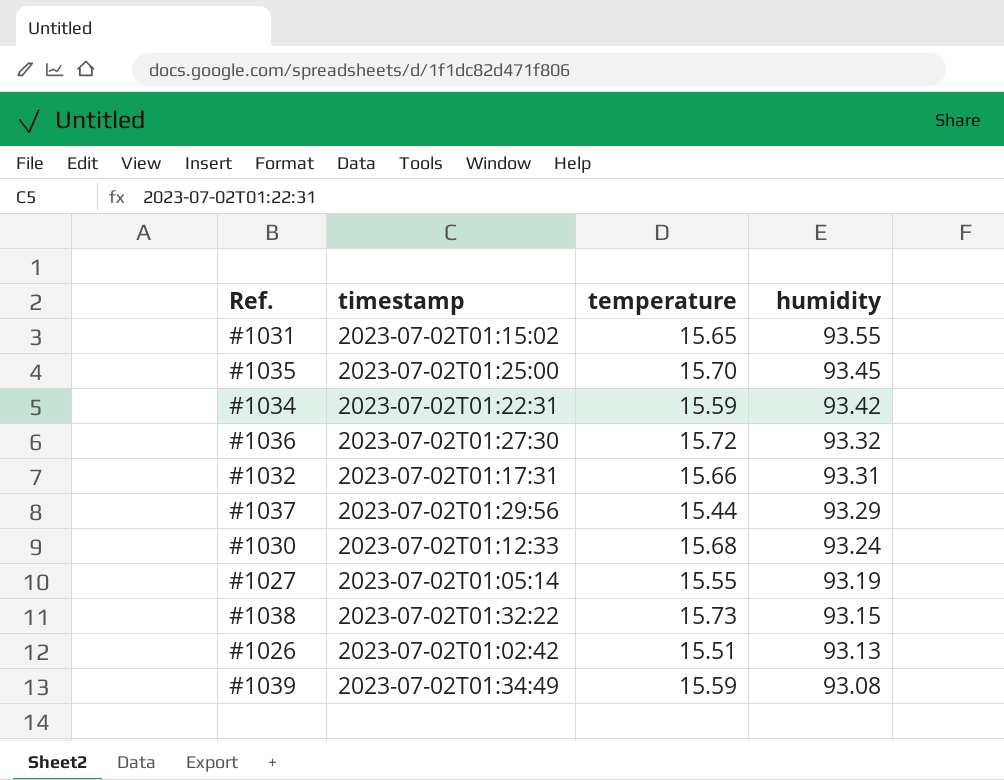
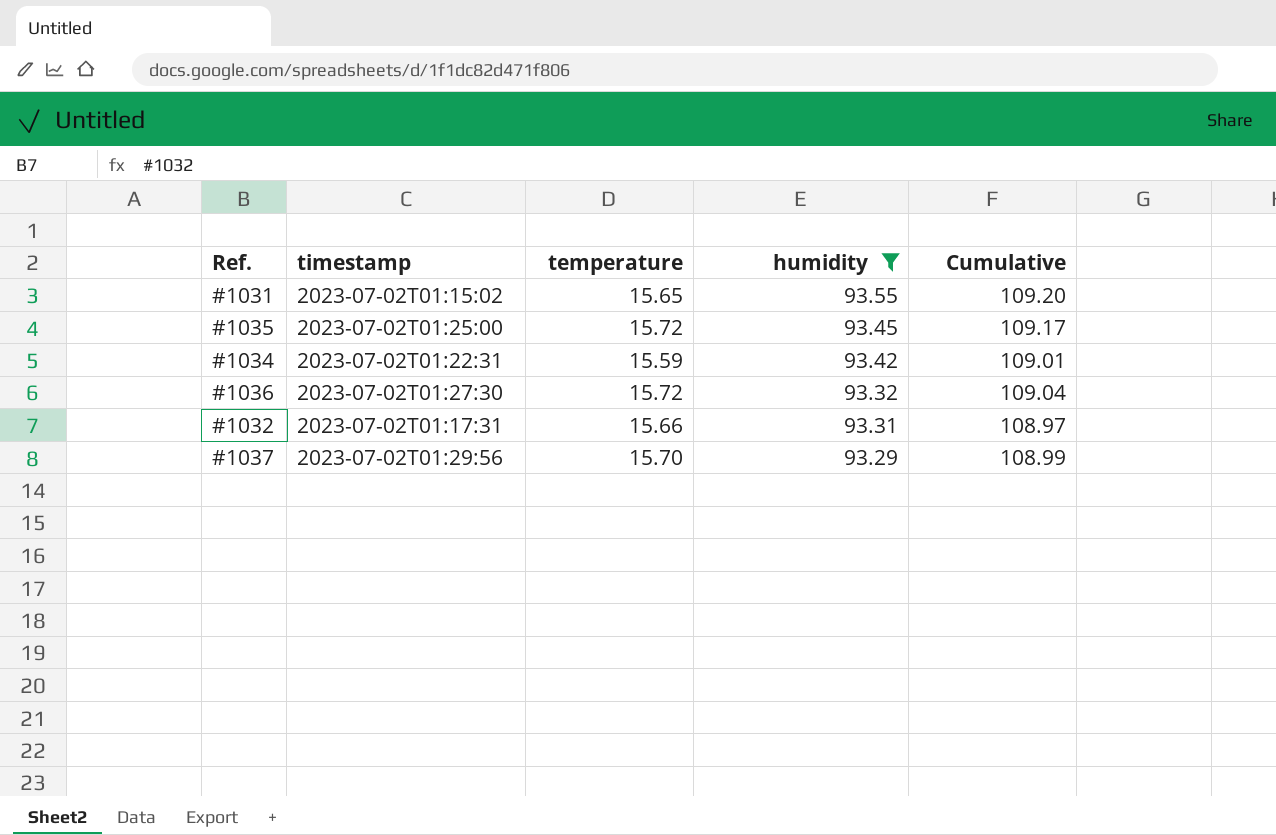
filter: none -> humidity >= 93.29
column Cumulative | formula: none -> [temperature] + [humidity]
#1035 | temperature: 15.70 -> 15.72
#1037 | temperature: 15.44 -> 15.70

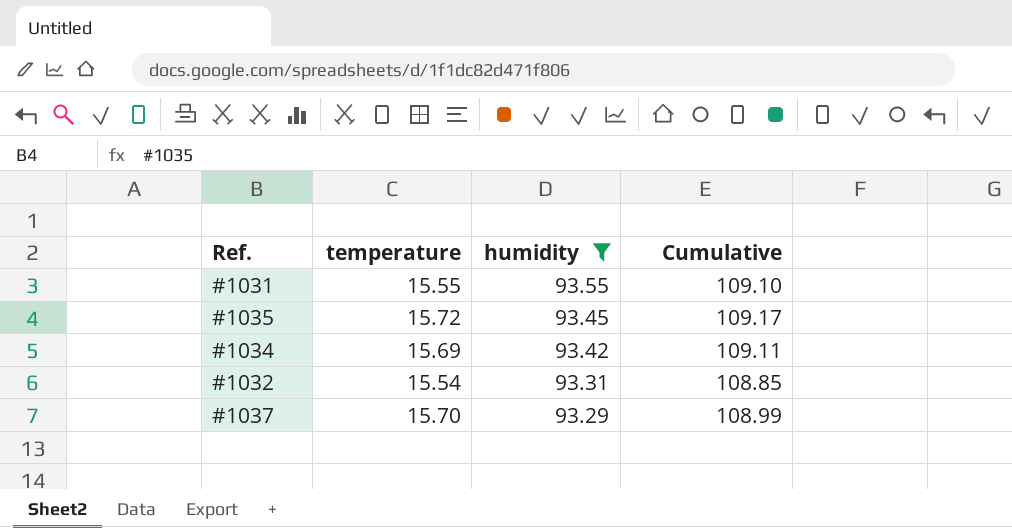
column timestamp | position: 2 -> none
row #1036: 2023-07-02T01:27:30 | 15.72 | 93.32 | 109.04 -> none
#1031 | temperature: 15.65 -> 15.55
#1031 | Cumulative: 109.20 -> 109.10
#1034 | temperature: 15.59 -> 15.69
#1034 | Cumulative: 109.01 -> 109.11
#1032 | temperature: 15.66 -> 15.54
#1032 | Cumulative: 108.97 -> 108.85

